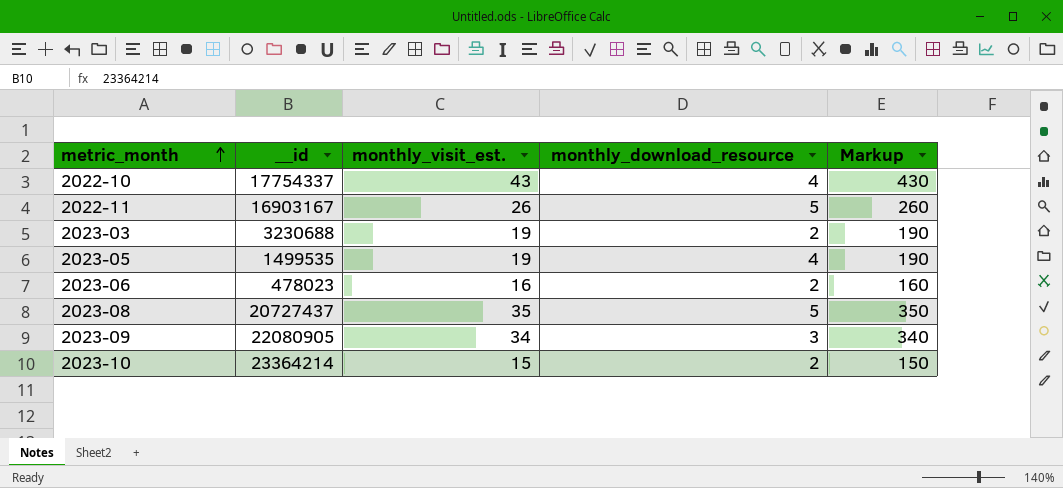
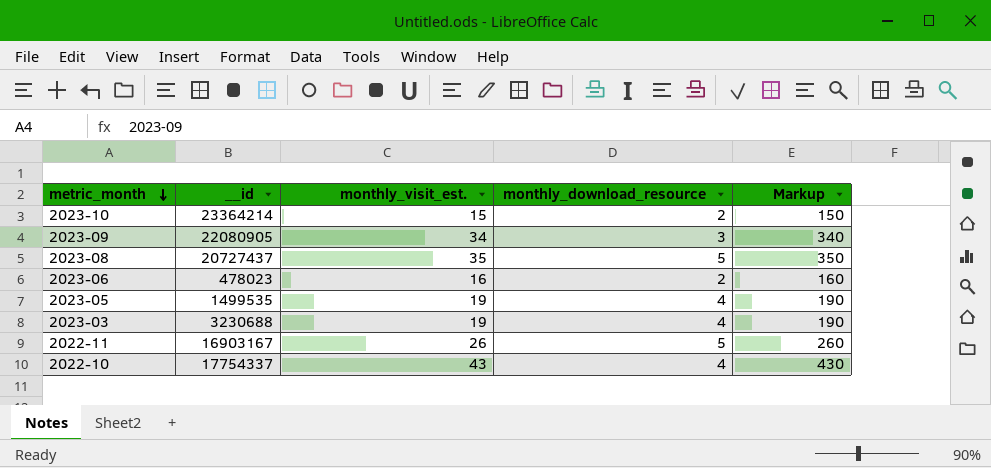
row order: metric_month ascending -> metric_month descending
2023-03 | monthly_download_resource: 2 -> 4

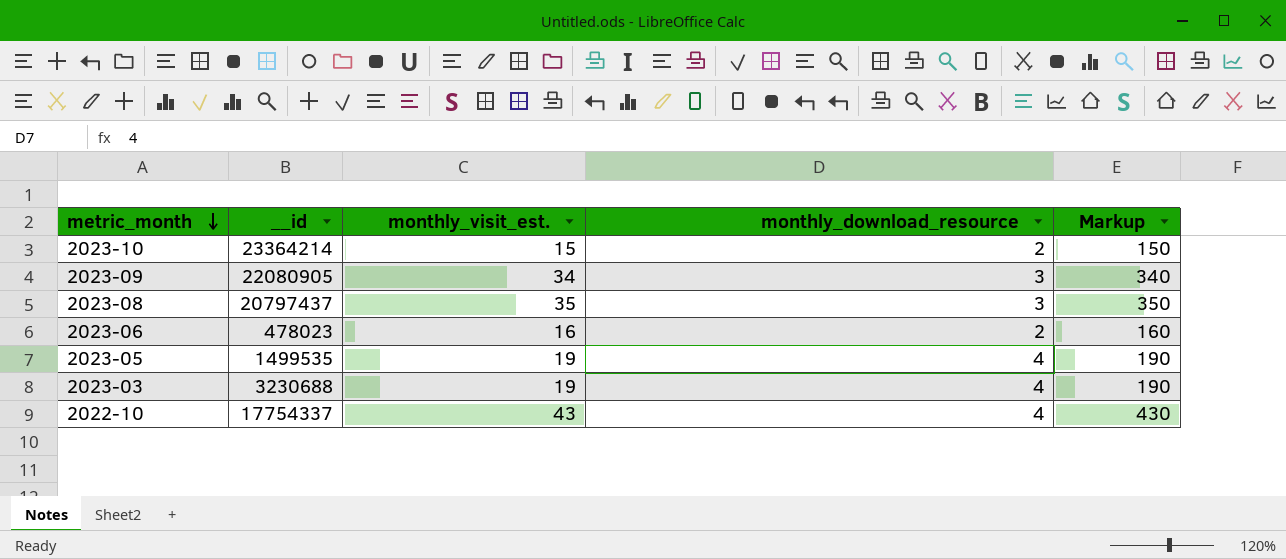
row 2022-11: 16903167 | 26 | 5 | 260 -> none
2023-08 | __id: 20727437 -> 20797437
2023-08 | monthly_download_resource: 5 -> 3

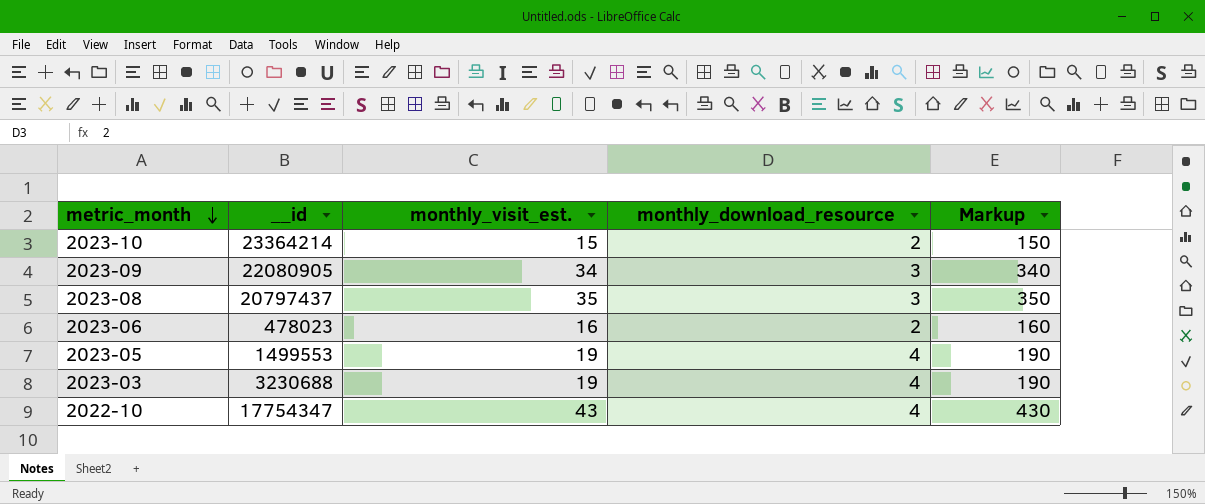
2023-05 | __id: 1499535 -> 1499553
2022-10 | __id: 17754337 -> 17754347

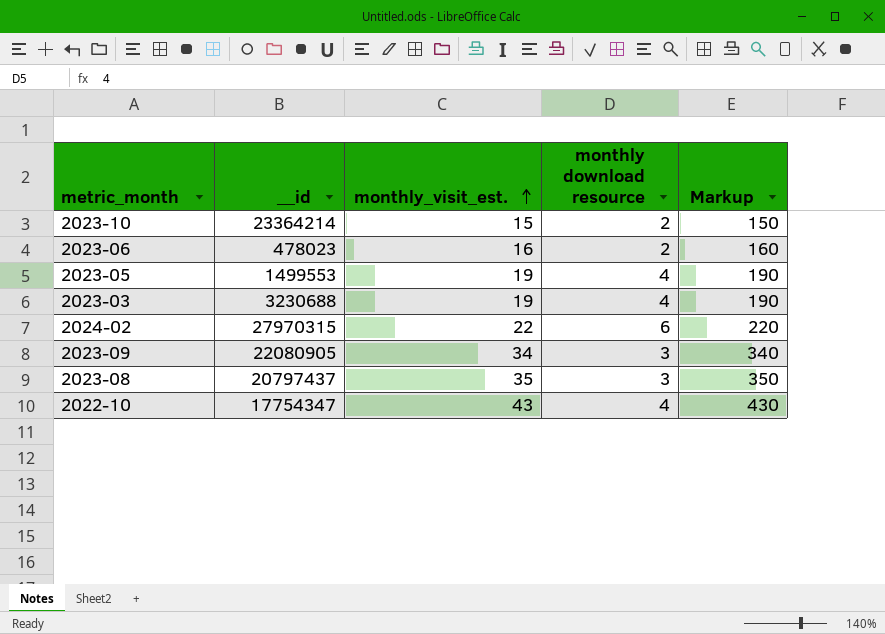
row order: metric_month descending -> monthly_visit_est. ascending
column name: monthly_download_resource -> monthly download resource
row 2024-02: none -> 27970315 | 22 | 6 | 220

